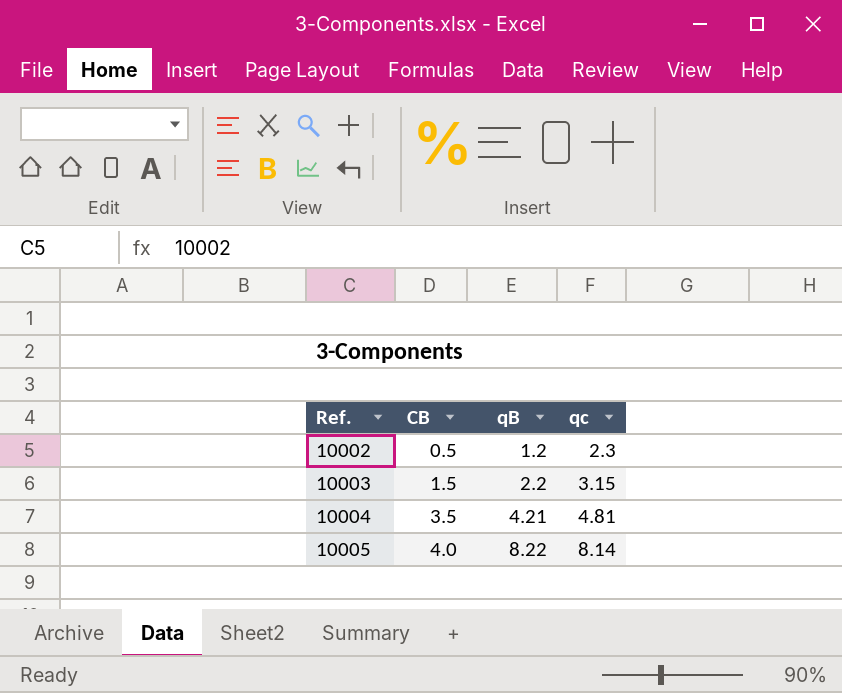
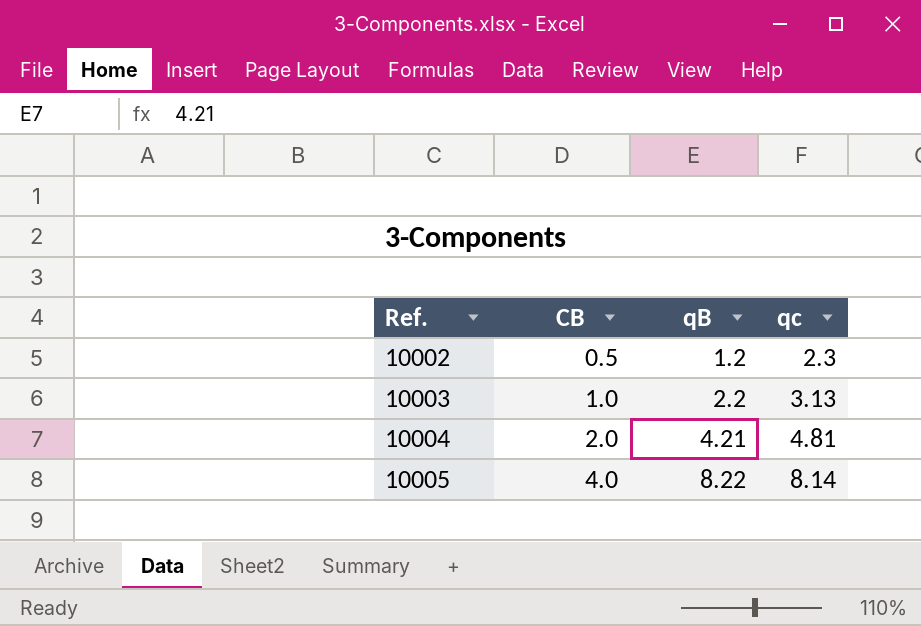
10003 | CB: 1.5 -> 1.0
10003 | qc: 3.15 -> 3.13
10004 | CB: 3.5 -> 2.0

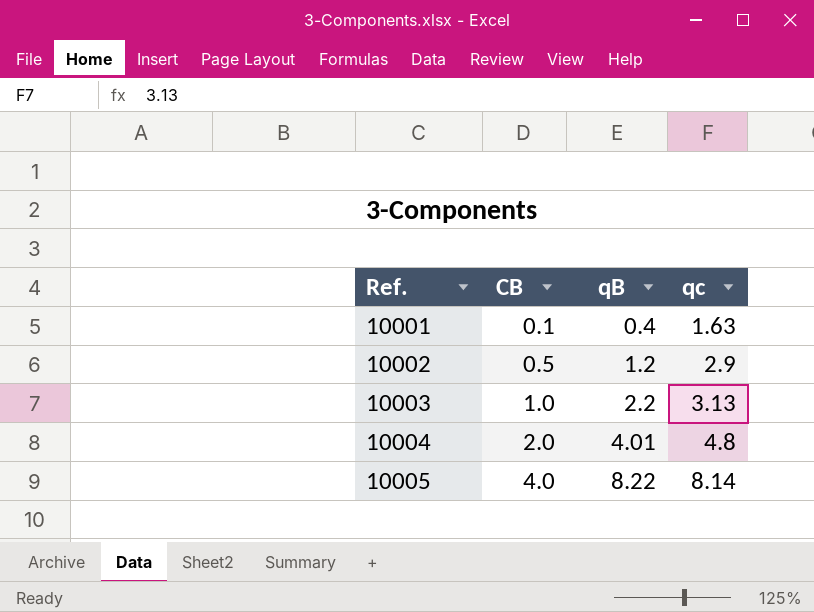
row 10001: none -> 0.1 | 0.4 | 1.63
10002 | qc: 2.3 -> 2.9
10004 | qB: 4.21 -> 4.01
10004 | qc: 4.81 -> 4.8

